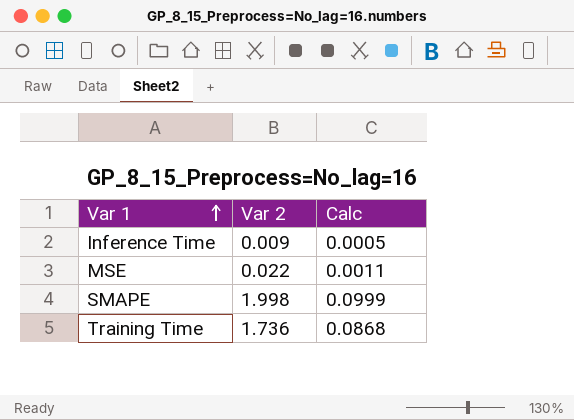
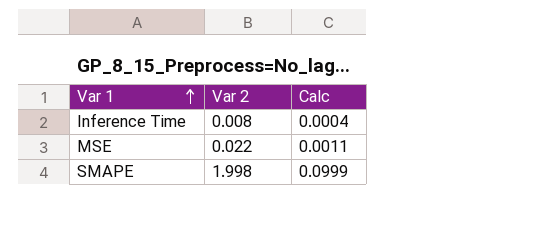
row Training Time: 1.736 | 0.0868 -> none
Inference Time | Var 2: 0.009 -> 0.008
Inference Time | Calc: 0.0005 -> 0.0004

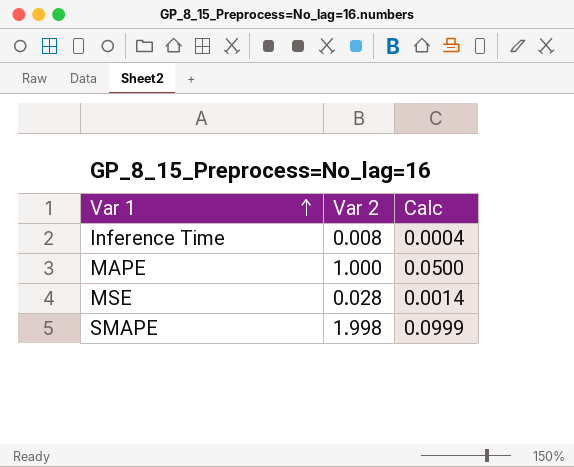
row MAPE: none -> 1.000 | 0.0500
MSE | Var 2: 0.022 -> 0.028
MSE | Calc: 0.0011 -> 0.0014

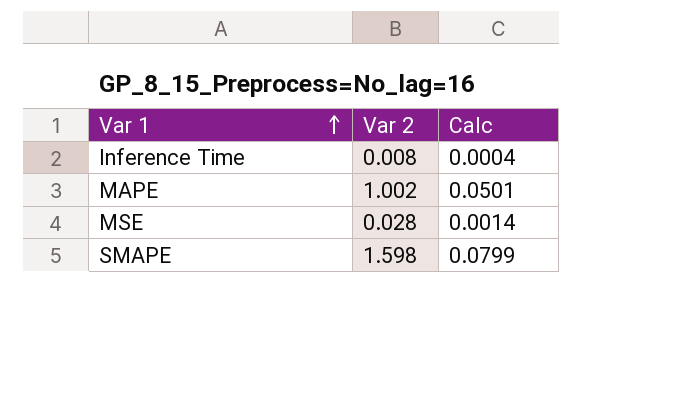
MAPE | Var 2: 1.000 -> 1.002
MAPE | Calc: 0.0500 -> 0.0501
SMAPE | Var 2: 1.998 -> 1.598
SMAPE | Calc: 0.0999 -> 0.0799

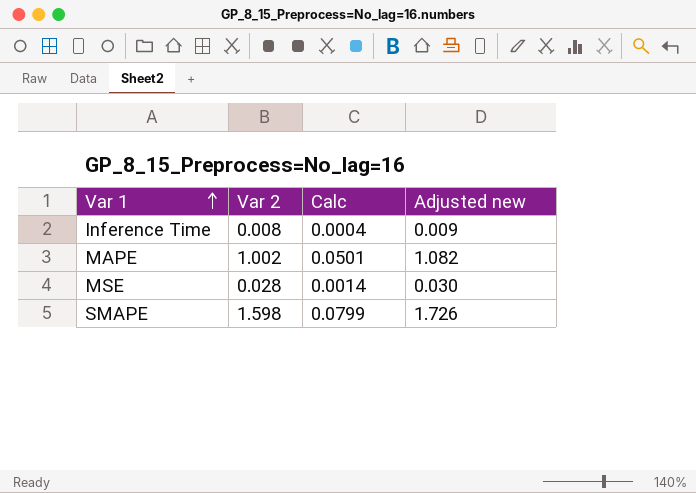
column Adjusted new | formula: none -> [Var 2] * 1.08

